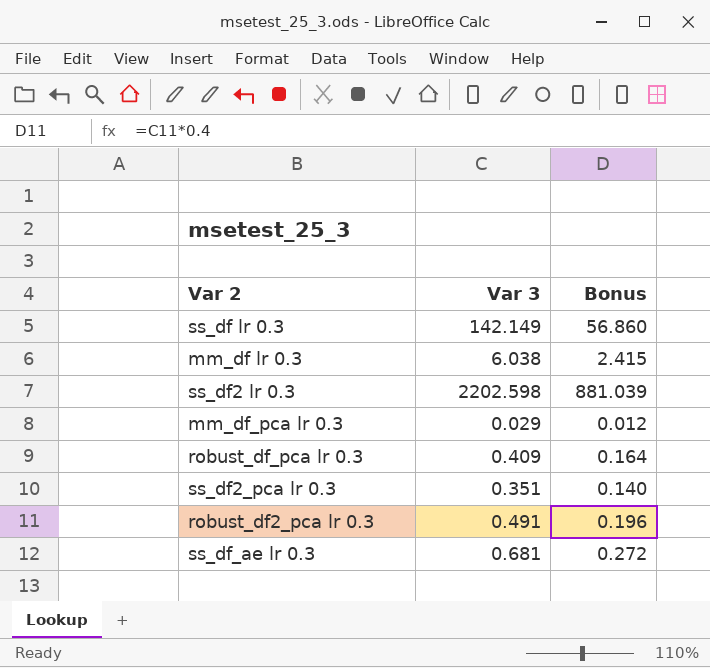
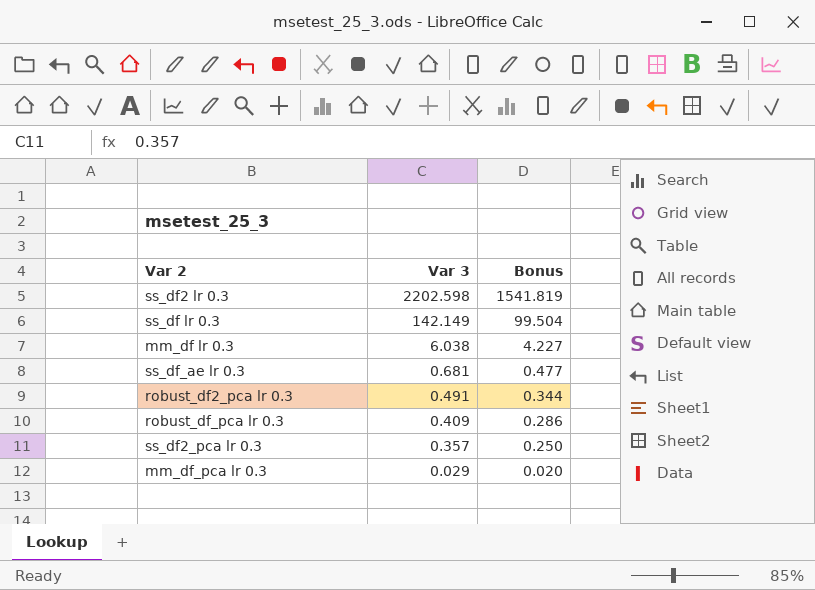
row order: none -> Var 3 descending
column Bonus | formula: [Var 3] * 0.4 -> [Var 3] * 0.7
ss_df2_pca lr 0.3 | Var 3: 0.351 -> 0.357

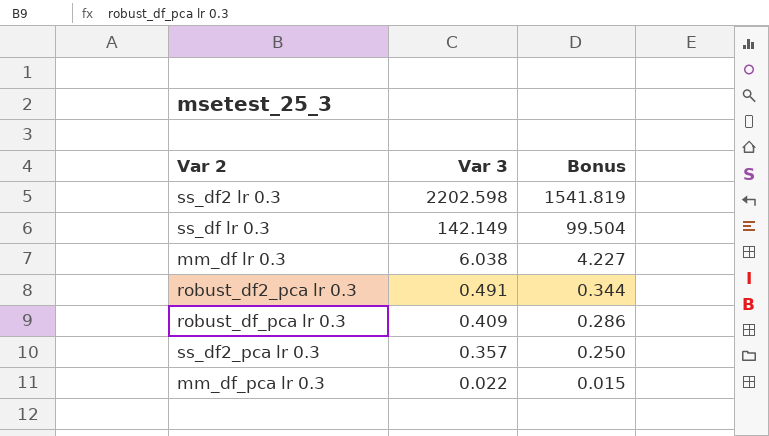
row ss_df_ae lr 0.3: 0.681 | 0.477 -> none
mm_df_pca lr 0.3 | Var 3: 0.029 -> 0.022
mm_df_pca lr 0.3 | Bonus: 0.020 -> 0.015

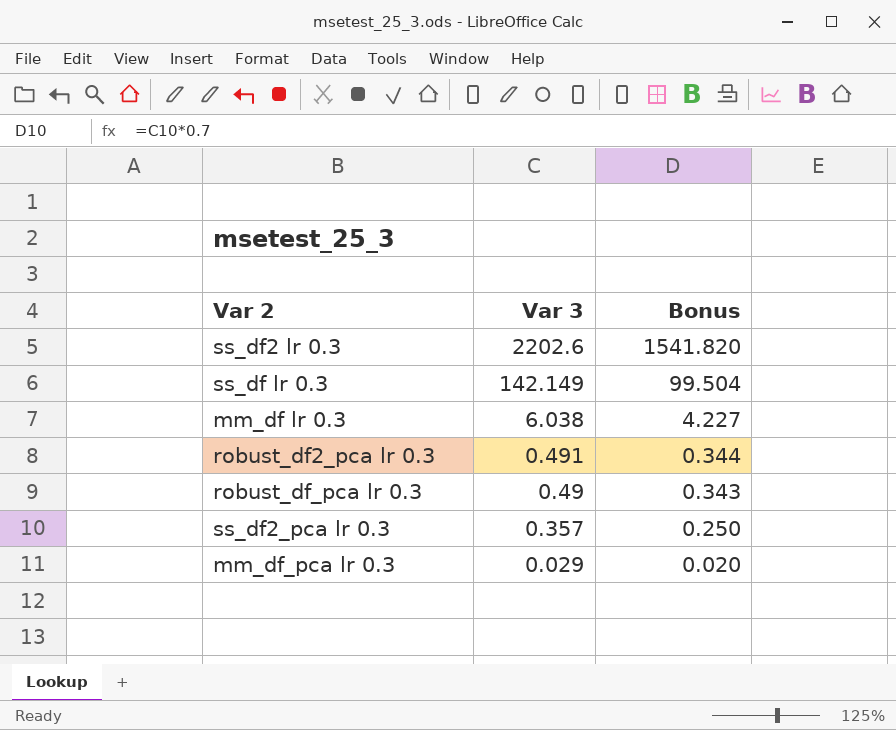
ss_df2 lr 0.3 | Var 3: 2202.598 -> 2202.6
ss_df2 lr 0.3 | Bonus: 1541.819 -> 1541.820
robust_df_pca lr 0.3 | Var 3: 0.409 -> 0.49
robust_df_pca lr 0.3 | Bonus: 0.286 -> 0.343
mm_df_pca lr 0.3 | Var 3: 0.022 -> 0.029
mm_df_pca lr 0.3 | Bonus: 0.015 -> 0.020

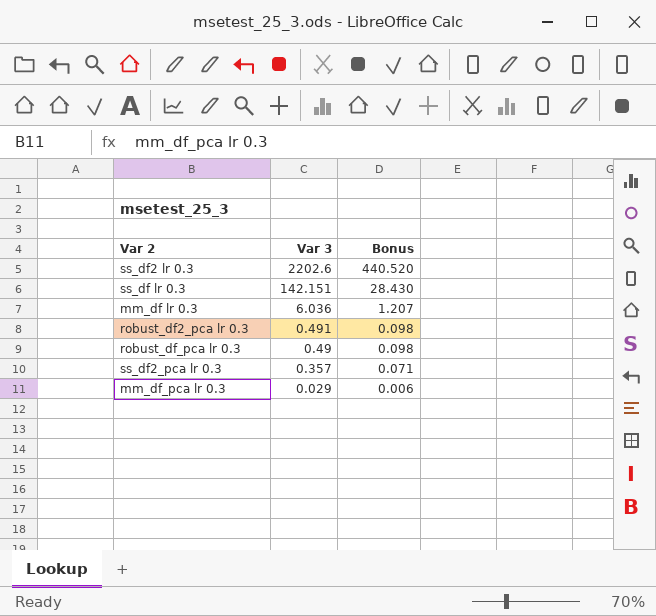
column Bonus | formula: [Var 3] * 0.7 -> [Var 3] * 0.2
ss_df lr 0.3 | Var 3: 142.149 -> 142.151
mm_df lr 0.3 | Var 3: 6.038 -> 6.036

